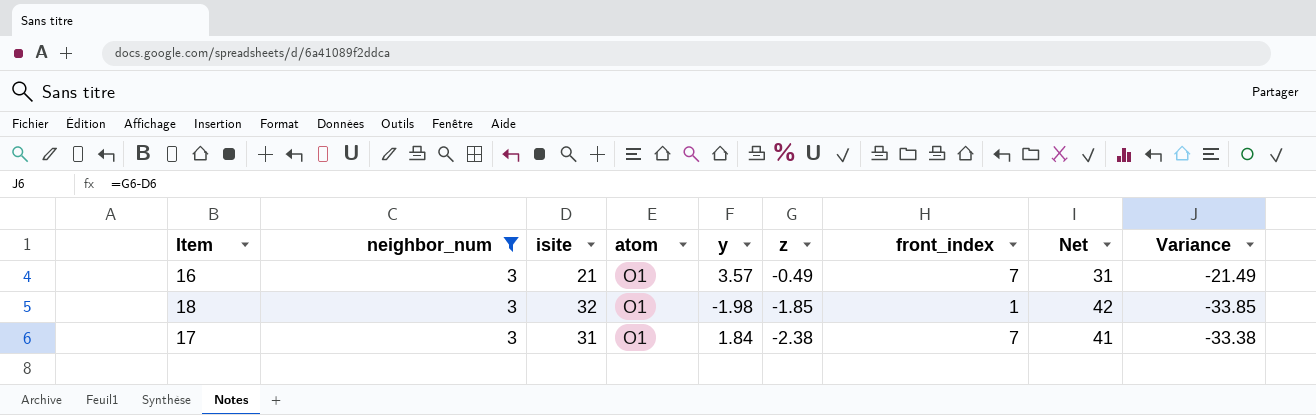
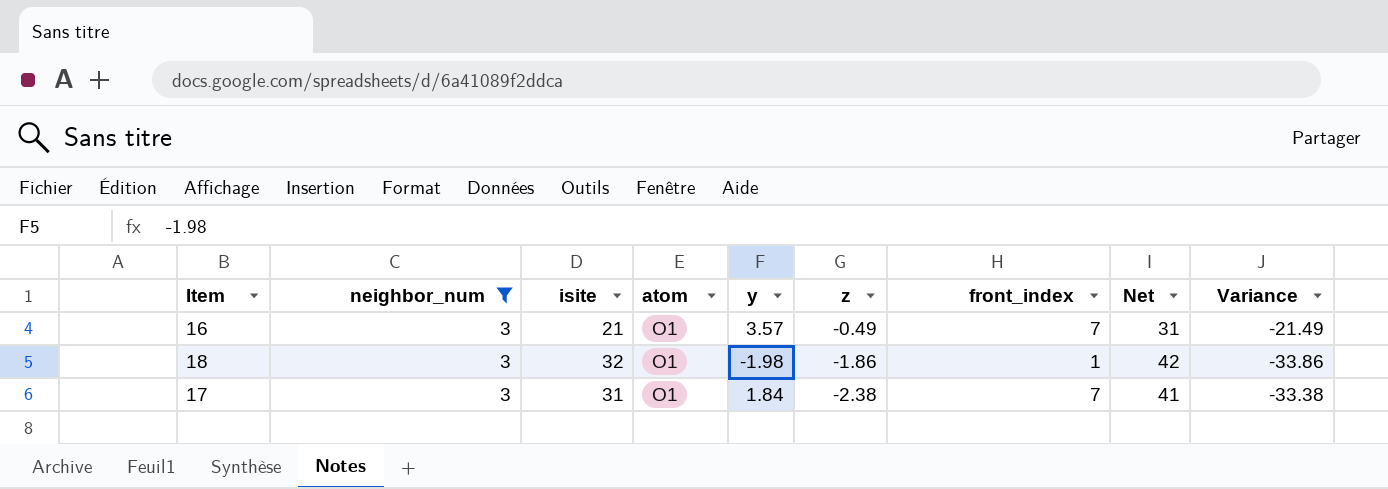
18 | z: -1.85 -> -1.86
18 | Variance: -33.85 -> -33.86

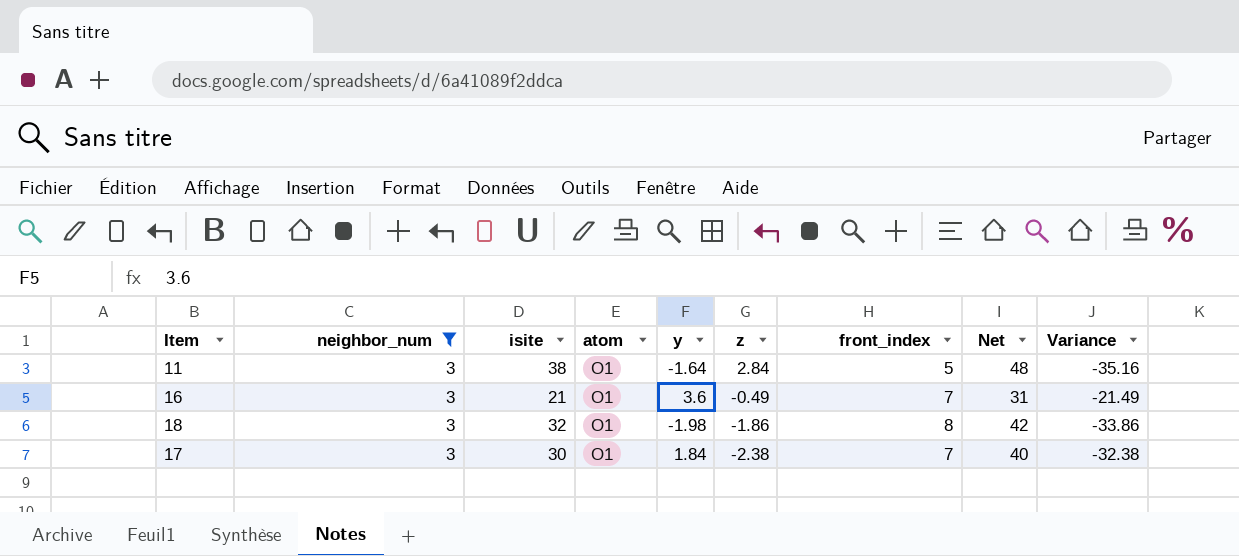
row 11: none -> 3 | 38 | O1 | -1.64 | 2.84 | 5 | 48 | -35.16
16 | y: 3.57 -> 3.6
18 | front_index: 1 -> 8
17 | isite: 31 -> 30
17 | Net: 41 -> 40
17 | Variance: -33.38 -> -32.38

